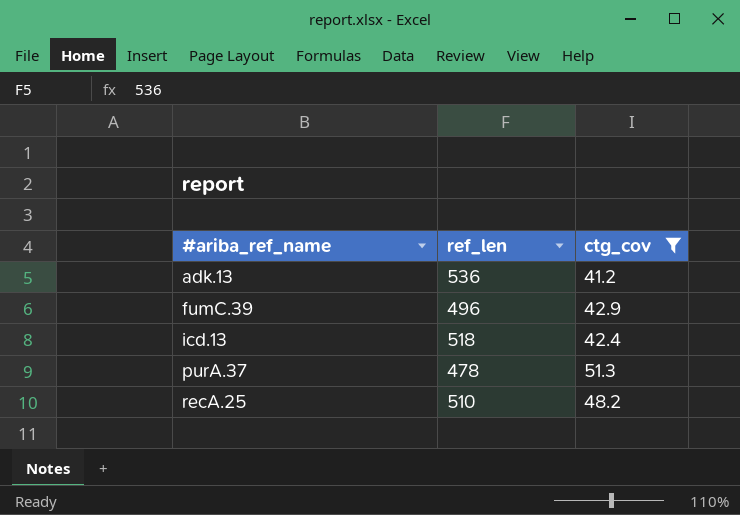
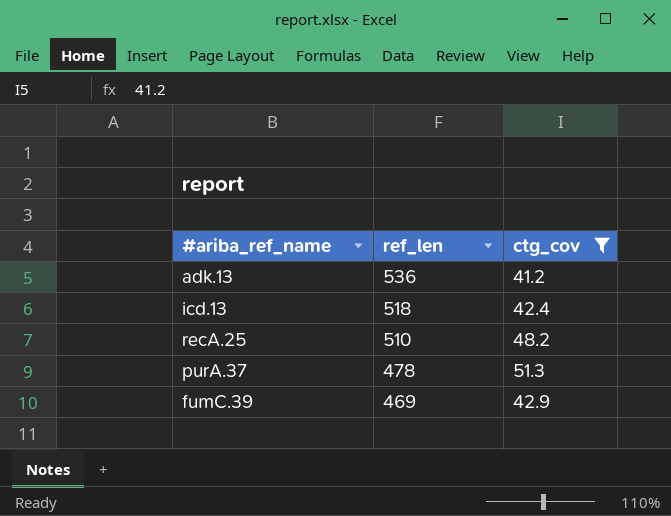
row order: #ariba_ref_name ascending -> ref_len descending
fumC.39 | ref_len: 496 -> 469

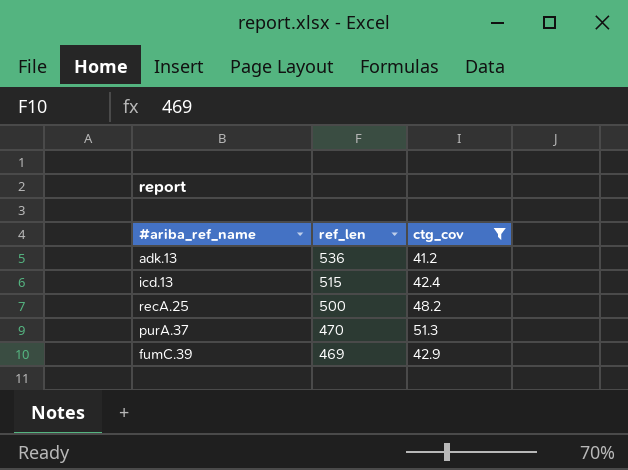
icd.13 | ref_len: 518 -> 515
recA.25 | ref_len: 510 -> 500
purA.37 | ref_len: 478 -> 470

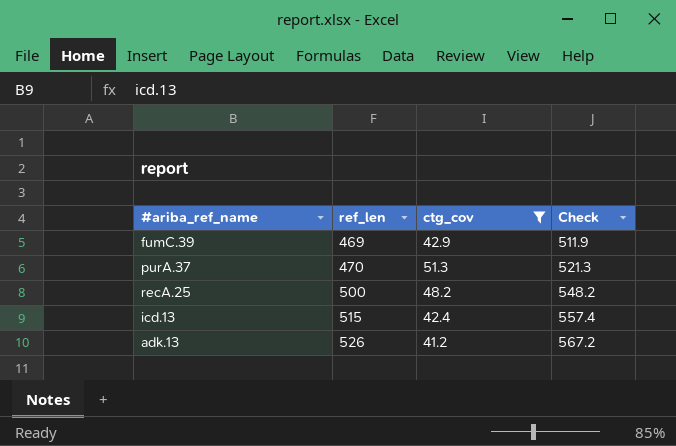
row order: ref_len descending -> ref_len ascending
column Check | formula: none -> [ref_len] + [ctg_cov]
adk.13 | ref_len: 536 -> 526

